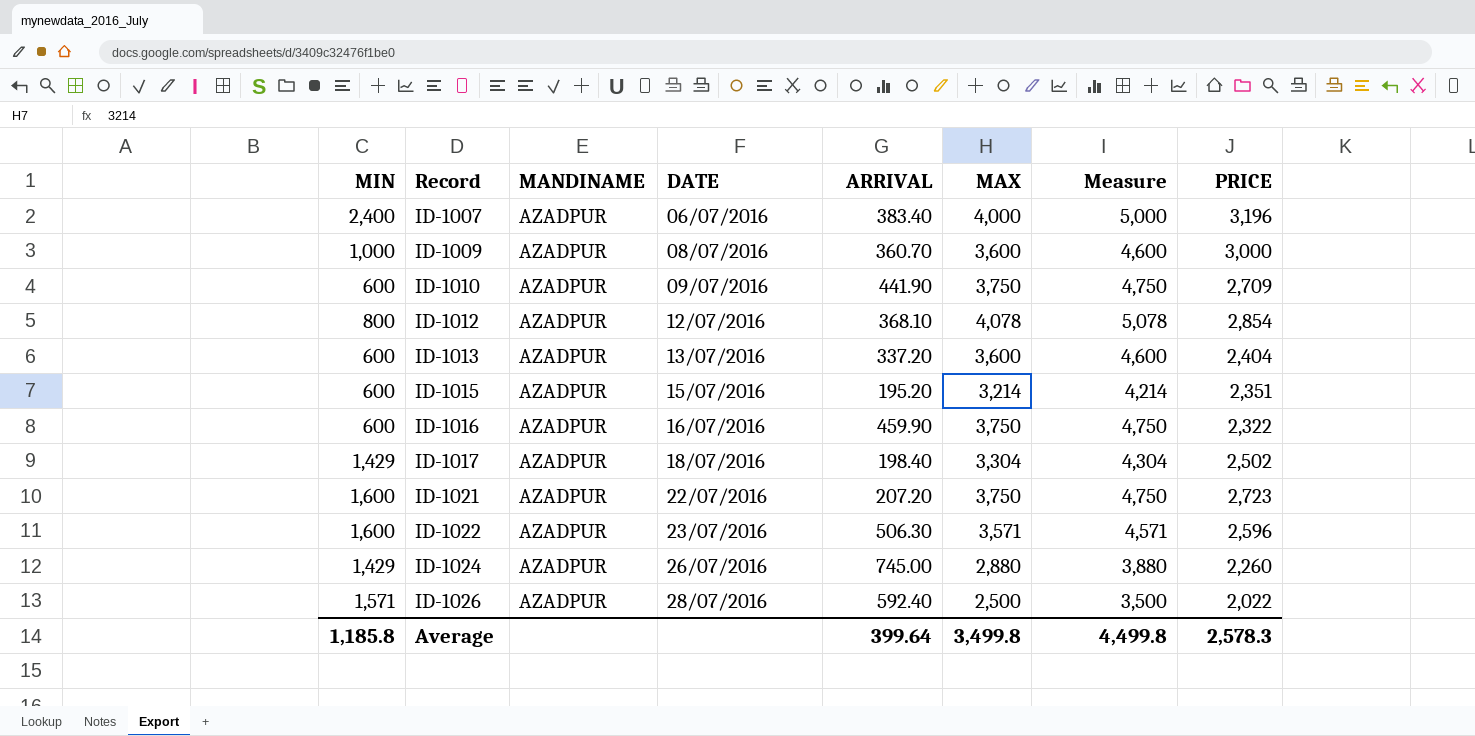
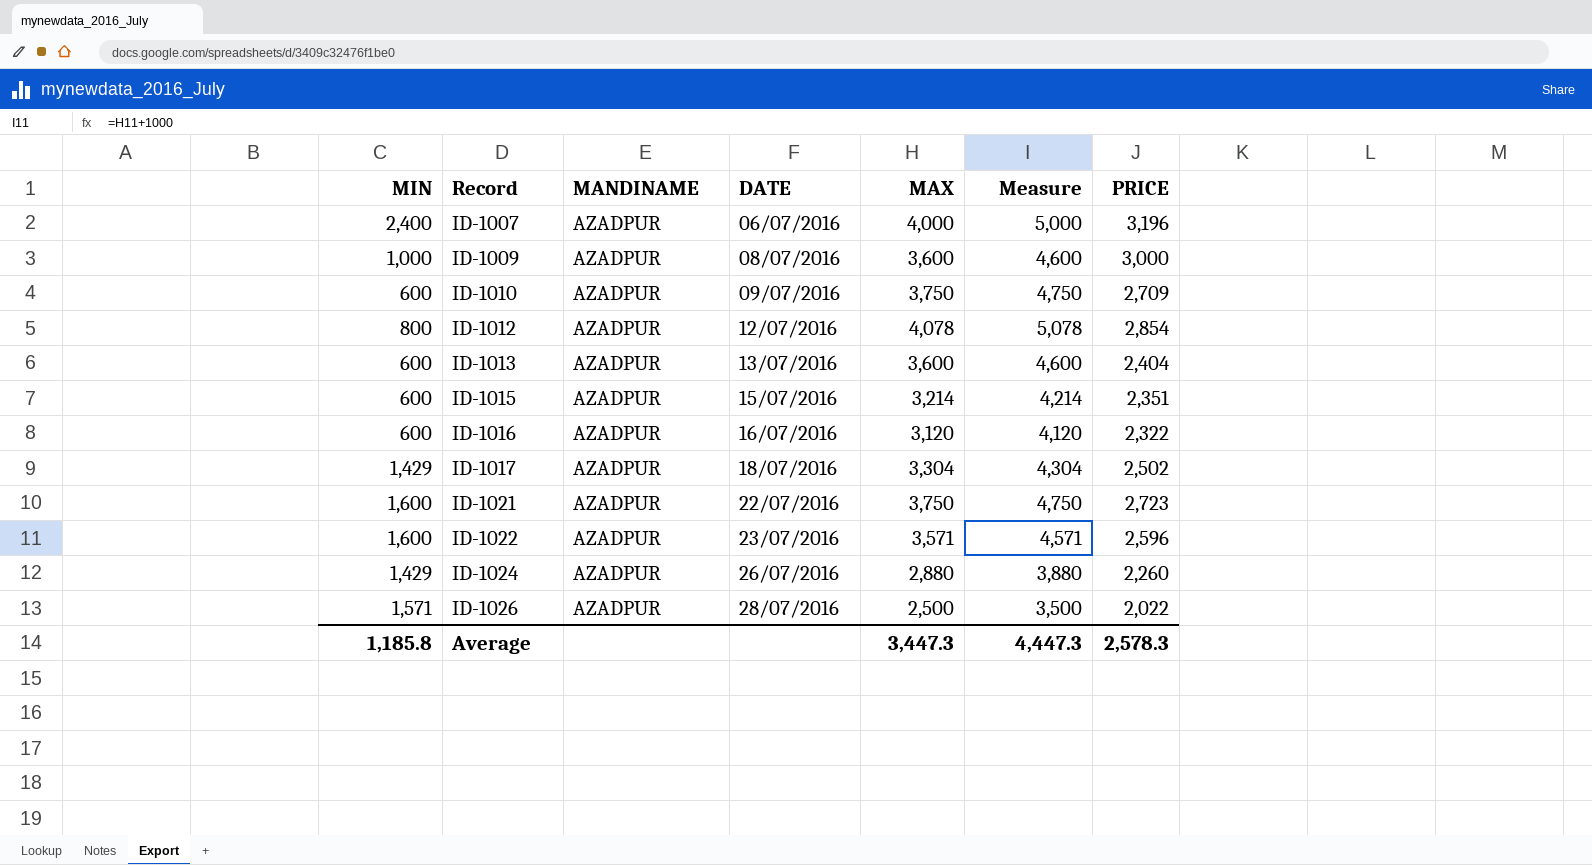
column ARRIVAL | position: 5 -> none
ID-1016 | MAX: 3,750 -> 3,120
ID-1016 | Measure: 4,750 -> 4,120
Average | MAX: 3,499.8 -> 3,447.3
Average | Measure: 4,499.8 -> 4,447.3

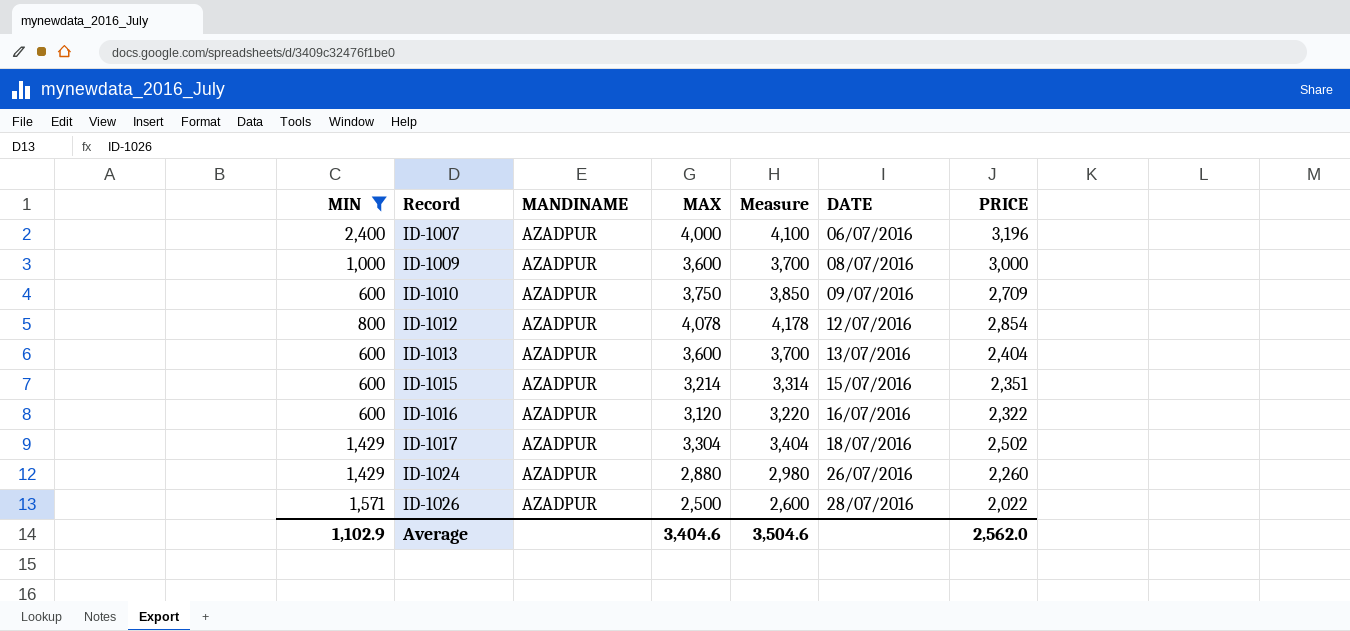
filter: none -> MIN != 1,600
column Measure | formula: [MAX] + 1000 -> [MAX] + 100
column DATE | position: 4 -> 6
Average | MIN: 1,185.8 -> 1,102.9
Average | MAX: 3,447.3 -> 3,404.6
Average | Measure: 4,447.3 -> 3,504.6
Average | PRICE: 2,578.3 -> 2,562.0

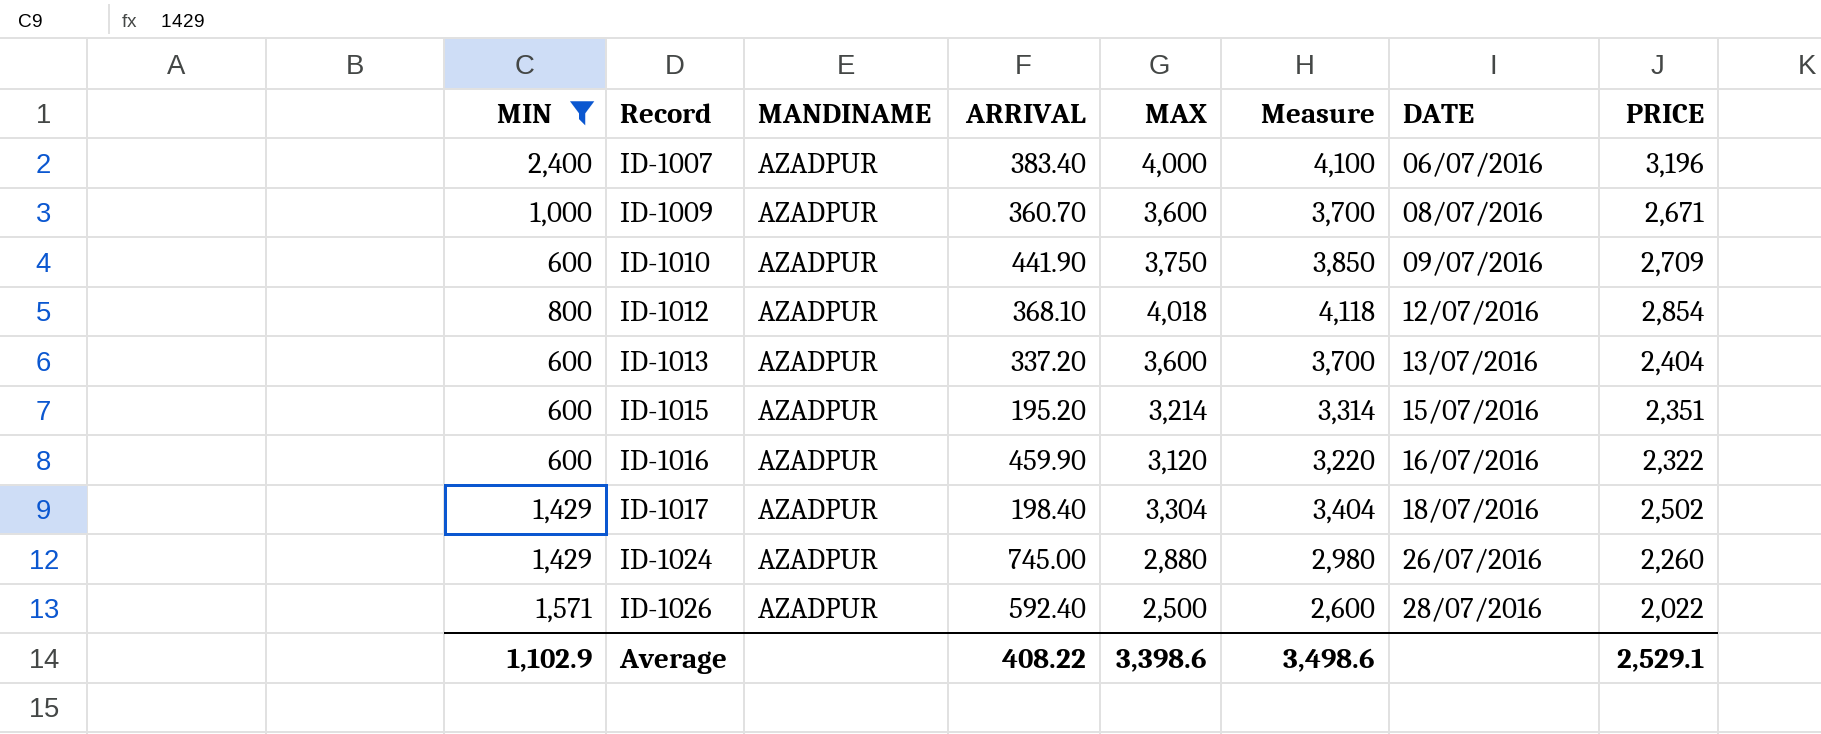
column ARRIVAL | position: none -> 4
ID-1009 | PRICE: 3,000 -> 2,671
ID-1012 | MAX: 4,078 -> 4,018
ID-1012 | Measure: 4,178 -> 4,118
Average | MAX: 3,404.6 -> 3,398.6
Average | Measure: 3,504.6 -> 3,498.6
Average | PRICE: 2,562.0 -> 2,529.1

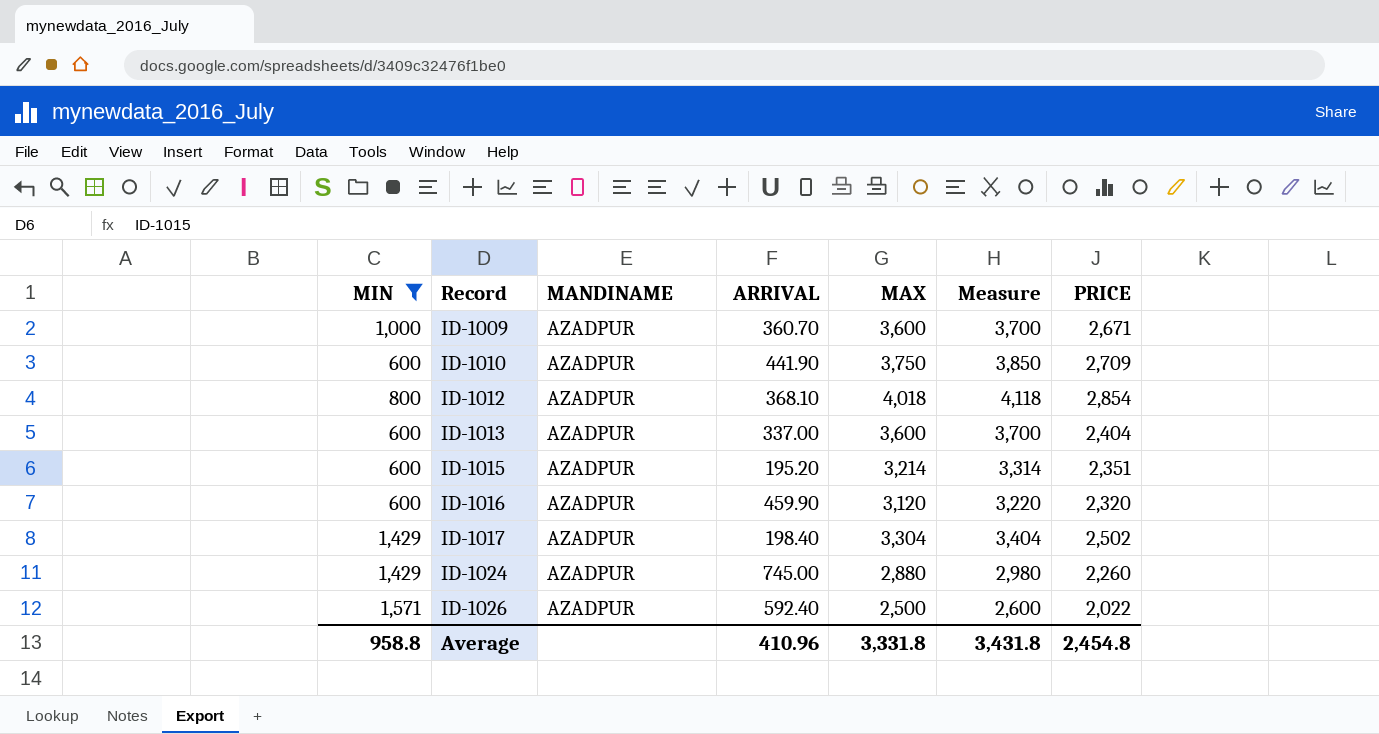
column DATE | position: 7 -> none
row ID-1007: 2,400 | AZADPUR | 383.40 | 4,000 | 4,100 | 06/07/2016 | 3,196 -> none
ID-1013 | ARRIVAL: 337.20 -> 337.00
ID-1016 | PRICE: 2,322 -> 2,320
Average | MIN: 1,102.9 -> 958.8
Average | ARRIVAL: 408.22 -> 410.96
Average | MAX: 3,398.6 -> 3,331.8
Average | Measure: 3,498.6 -> 3,431.8
Average | PRICE: 2,529.1 -> 2,454.8

